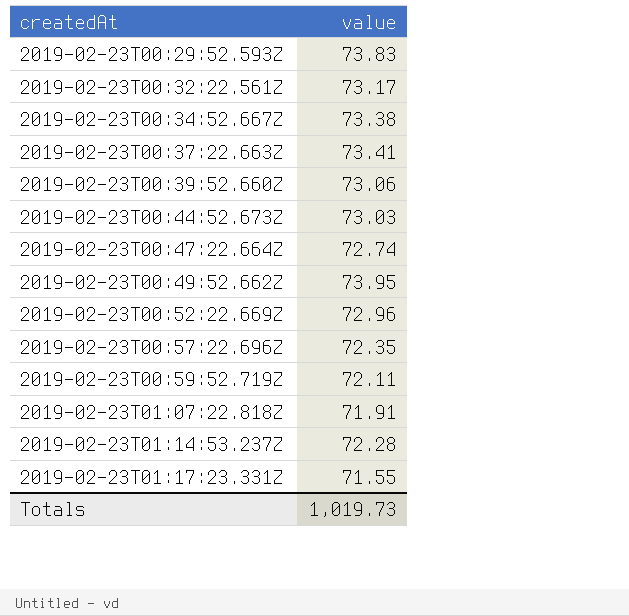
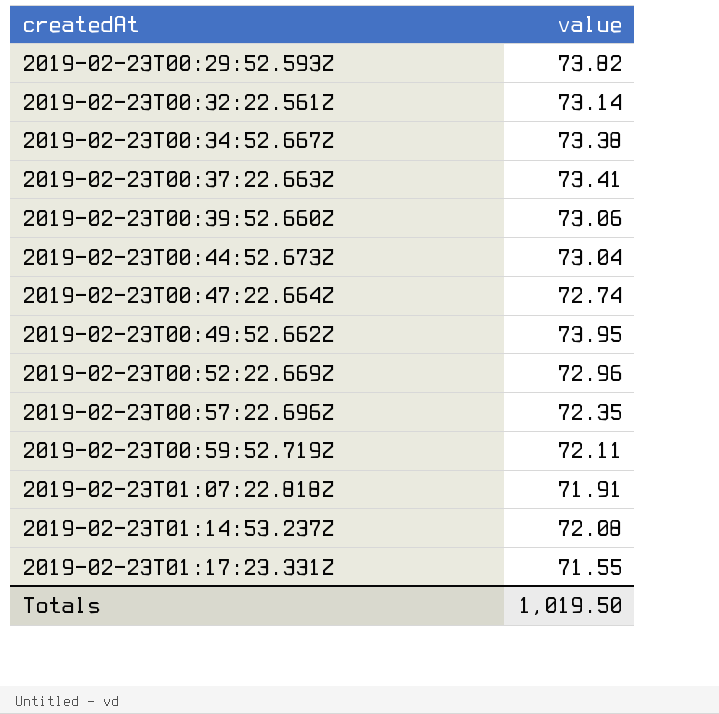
2019-02-23T00:29:52.593Z | value: 73.83 -> 73.82
2019-02-23T00:32:22.561Z | value: 73.17 -> 73.14
2019-02-23T00:44:52.673Z | value: 73.03 -> 73.04
2019-02-23T01:14:53.237Z | value: 72.28 -> 72.08
Totals | value: 1,019.73 -> 1,019.50

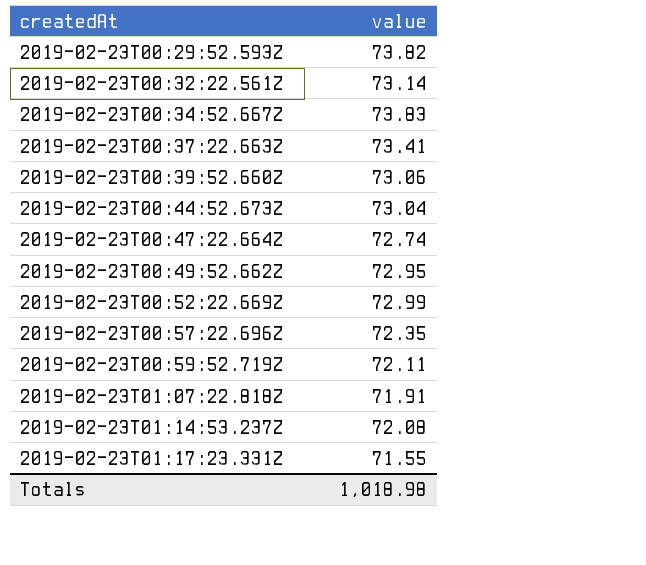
2019-02-23T00:34:52.667Z | value: 73.38 -> 73.83
2019-02-23T00:49:52.662Z | value: 73.95 -> 72.95
2019-02-23T00:52:22.669Z | value: 72.96 -> 72.99
Totals | value: 1,019.50 -> 1,018.98

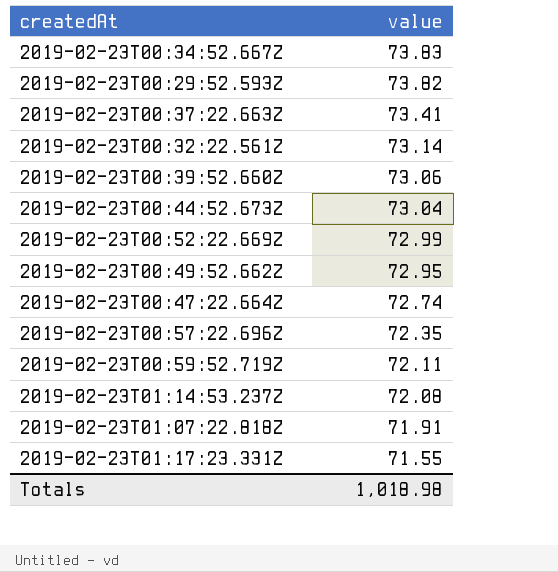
row order: createdAt ascending -> value descending

